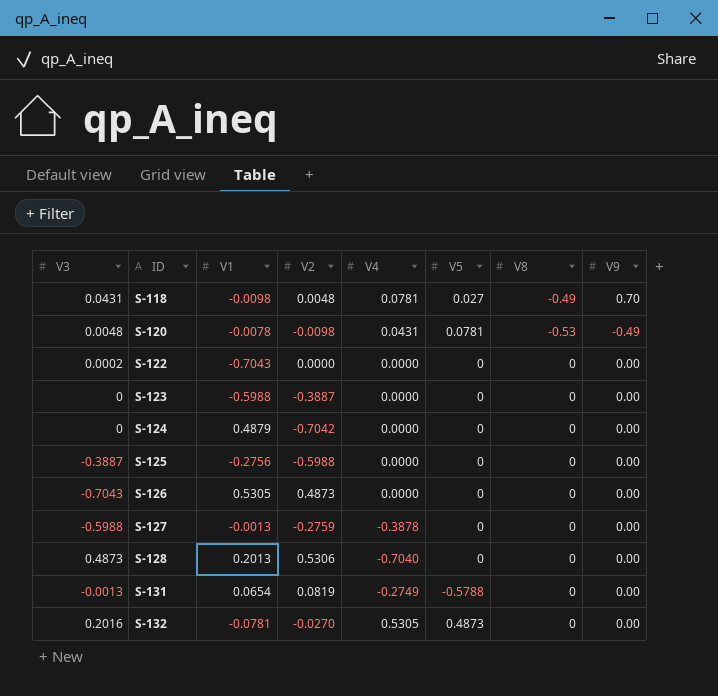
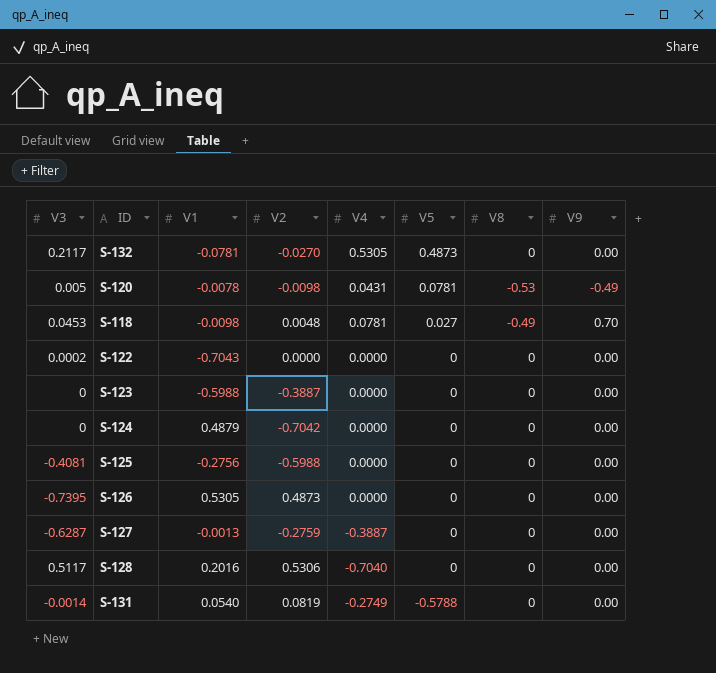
row order: ID ascending -> V5 descending
S-132 | V3: 0.2016 -> 0.2117
S-120 | V3: 0.0048 -> 0.005
S-118 | V3: 0.0431 -> 0.0453
S-125 | V3: -0.3887 -> -0.4081
S-126 | V3: -0.7043 -> -0.7395
S-127 | V3: -0.5988 -> -0.6287
S-127 | V4: -0.3878 -> -0.3887
S-128 | V3: 0.4873 -> 0.5117
S-128 | V1: 0.2013 -> 0.2016
S-131 | V3: -0.0013 -> -0.0014
S-131 | V1: 0.0654 -> 0.0540

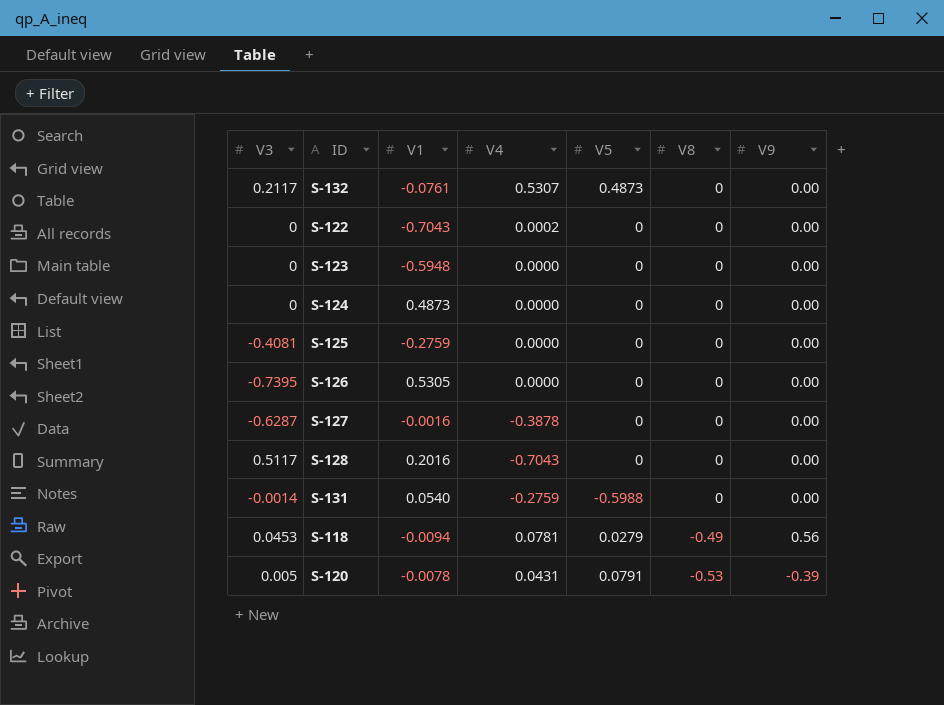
row order: V5 descending -> V8 descending
column V2 | position: 4 -> none
S-132 | V1: -0.0781 -> -0.0761
S-132 | V4: 0.5305 -> 0.5307
S-122 | V3: 0.0002 -> 0
S-122 | V4: 0.0000 -> 0.0002
S-123 | V1: -0.5988 -> -0.5948
S-124 | V1: 0.4879 -> 0.4873
S-125 | V1: -0.2756 -> -0.2759
S-127 | V1: -0.0013 -> -0.0016
S-127 | V4: -0.3887 -> -0.3878
S-128 | V4: -0.7040 -> -0.7043
S-131 | V4: -0.2749 -> -0.2759
S-131 | V5: -0.5788 -> -0.5988
S-118 | V1: -0.0098 -> -0.0094
S-118 | V5: 0.027 -> 0.0279
S-118 | V9: 0.70 -> 0.56
S-120 | V5: 0.0781 -> 0.0791
S-120 | V9: -0.49 -> -0.39

